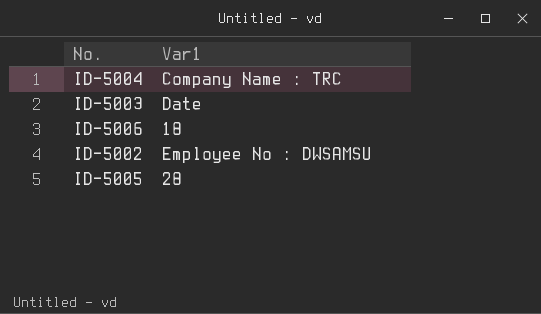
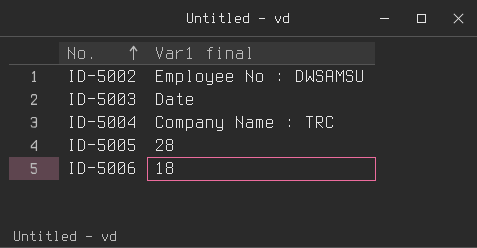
row order: none -> No. ascending
column name: Var1 -> Var1 final

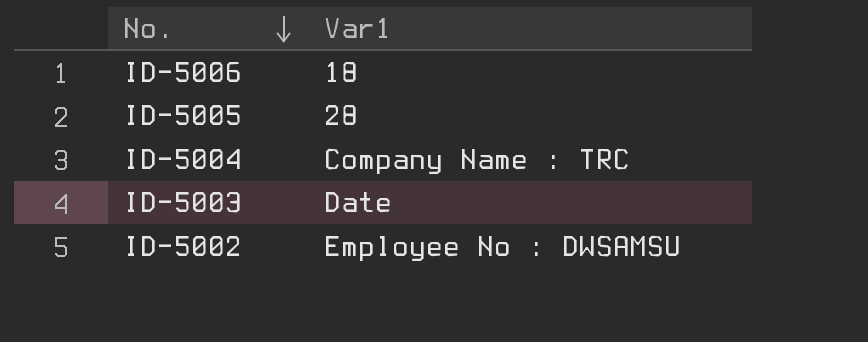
row order: No. ascending -> No. descending
column name: Var1 final -> Var1

